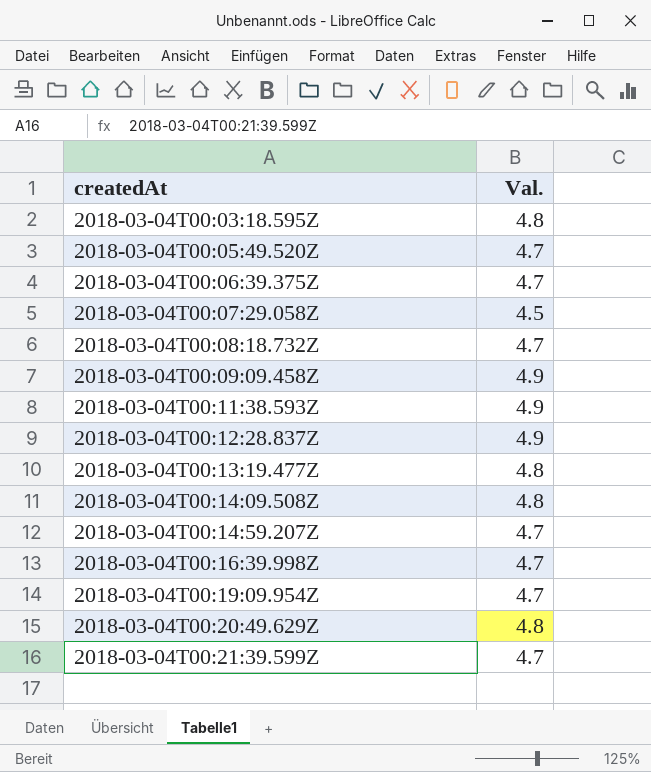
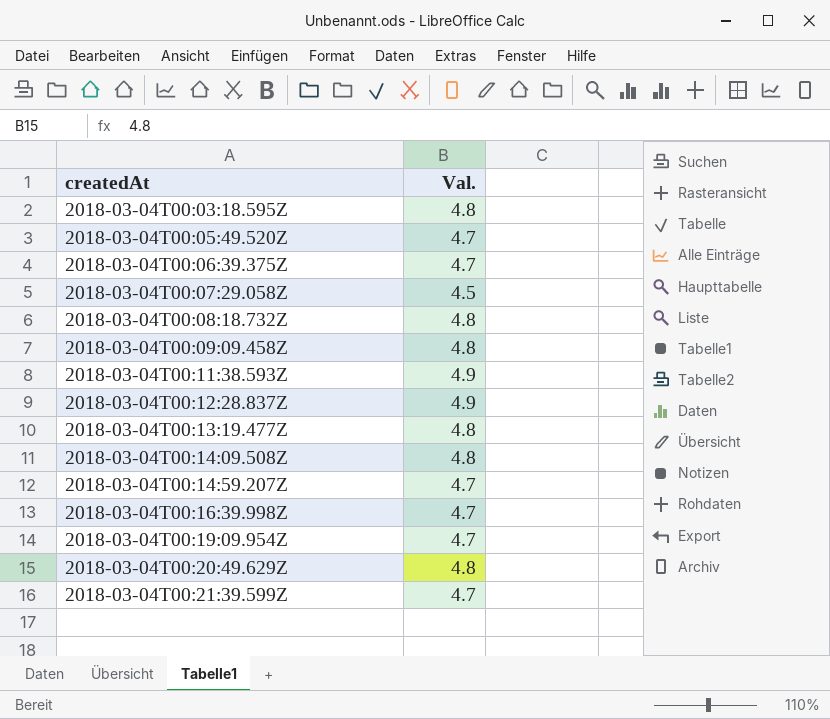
2018-03-04T00:08:18.732Z | Val.: 4.7 -> 4.8
2018-03-04T00:09:09.458Z | Val.: 4.9 -> 4.8

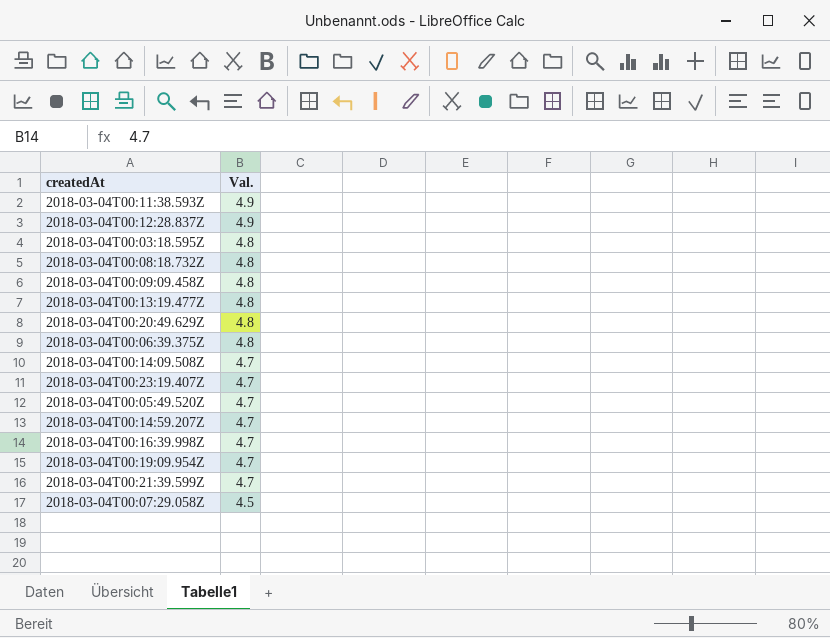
row order: createdAt ascending -> Val. descending
2018-03-04T00:06:39.375Z | Val.: 4.7 -> 4.8
2018-03-04T00:14:09.508Z | Val.: 4.8 -> 4.7
row 2018-03-04T00:23:19.407Z: none -> 4.7

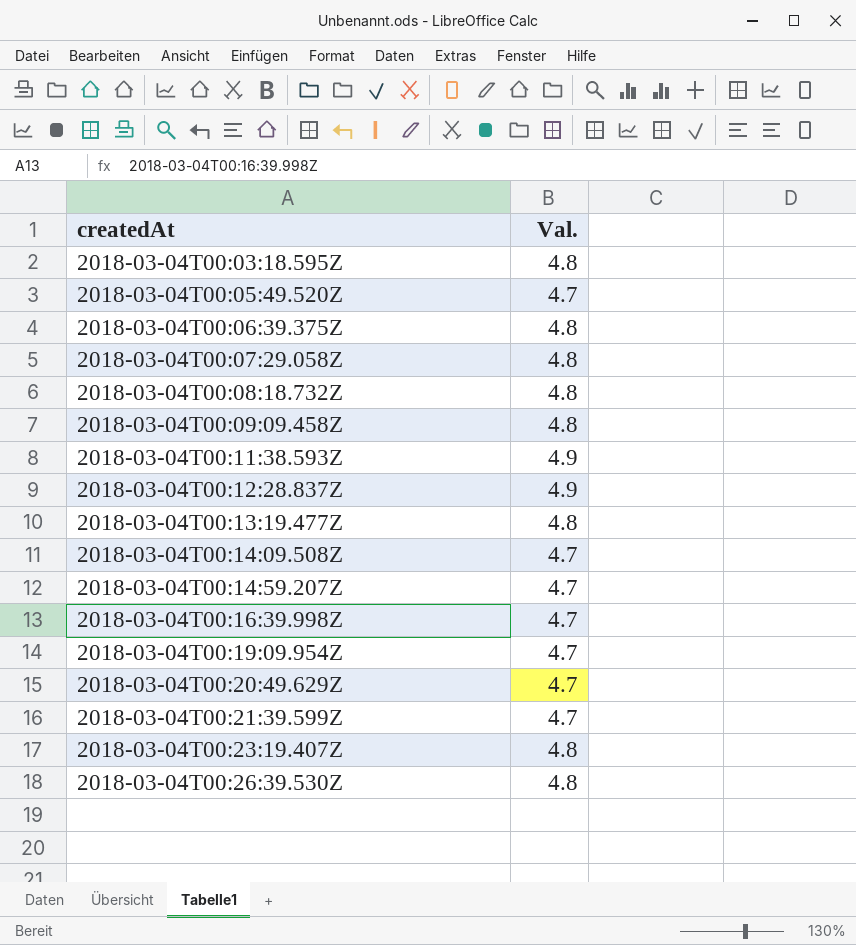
row order: Val. descending -> createdAt ascending
2018-03-04T00:07:29.058Z | Val.: 4.5 -> 4.8
2018-03-04T00:20:49.629Z | Val.: 4.8 -> 4.7
2018-03-04T00:23:19.407Z | Val.: 4.7 -> 4.8
row 2018-03-04T00:26:39.530Z: none -> 4.8

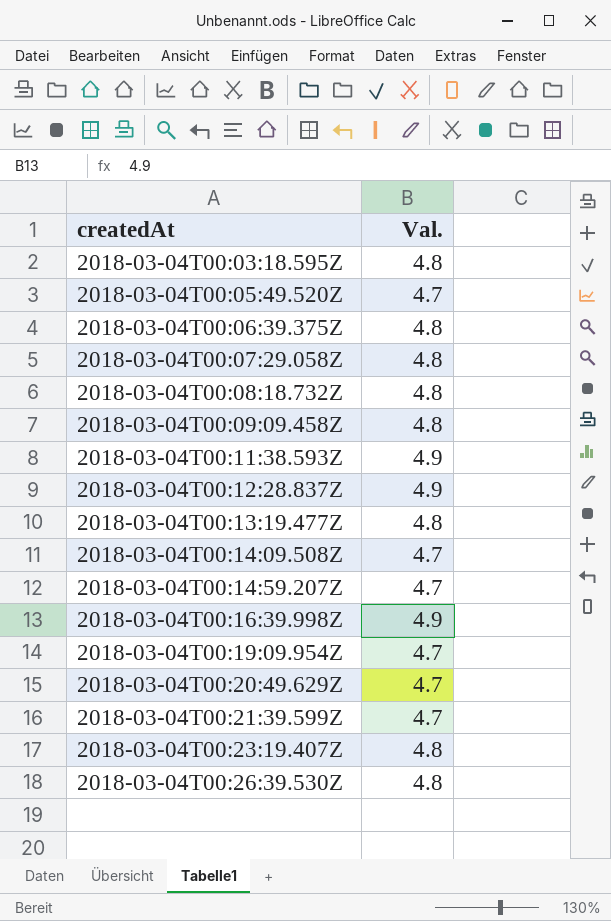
2018-03-04T00:16:39.998Z | Val.: 4.7 -> 4.9

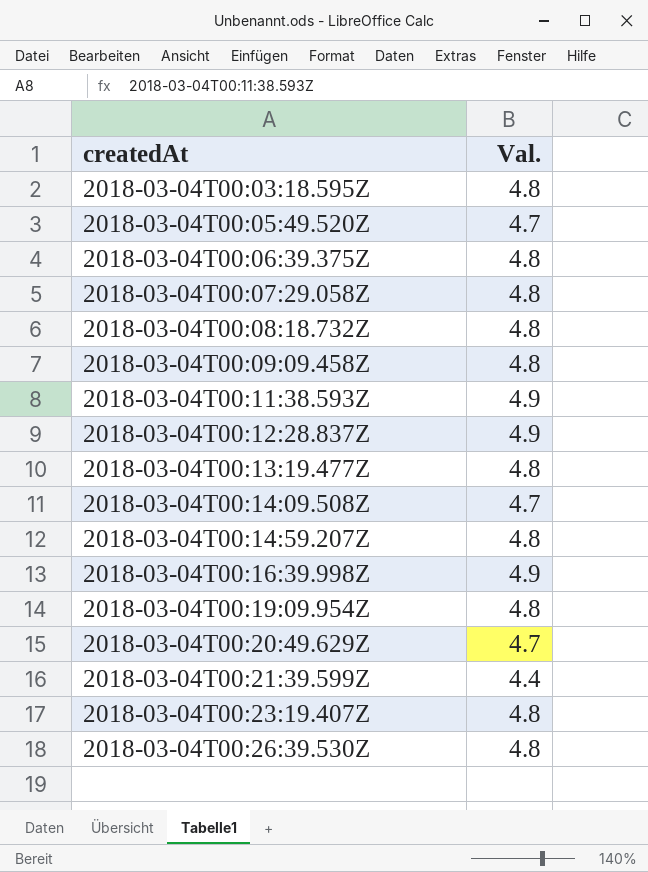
2018-03-04T00:14:59.207Z | Val.: 4.7 -> 4.8
2018-03-04T00:19:09.954Z | Val.: 4.7 -> 4.8
2018-03-04T00:21:39.599Z | Val.: 4.7 -> 4.4

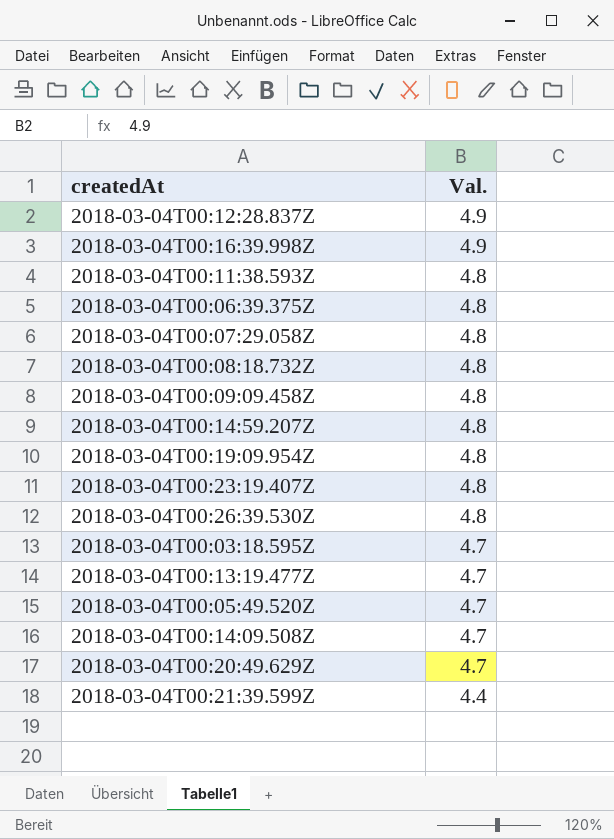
row order: createdAt ascending -> Val. descending
2018-03-04T00:11:38.593Z | Val.: 4.9 -> 4.8
2018-03-04T00:03:18.595Z | Val.: 4.8 -> 4.7
2018-03-04T00:13:19.477Z | Val.: 4.8 -> 4.7

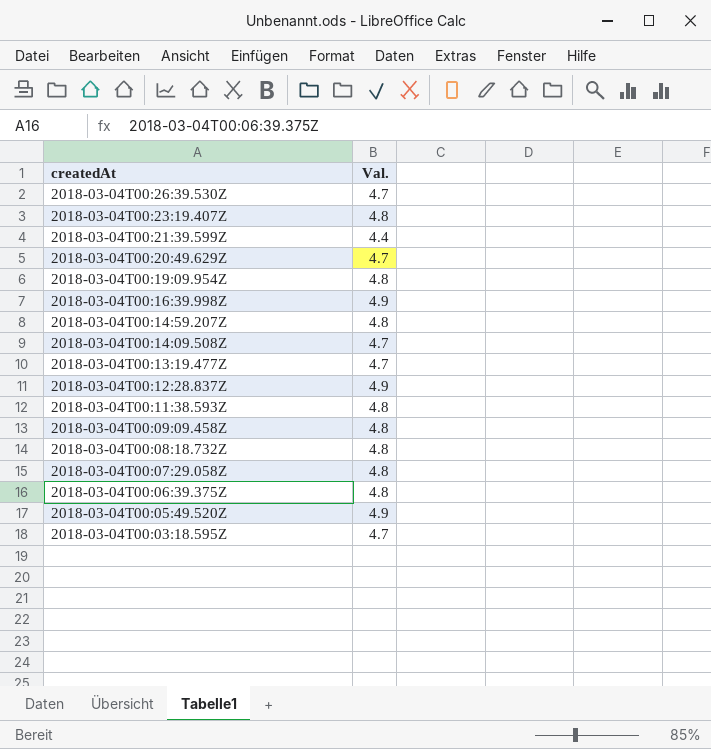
row order: Val. descending -> createdAt descending
2018-03-04T00:26:39.530Z | Val.: 4.8 -> 4.7
2018-03-04T00:05:49.520Z | Val.: 4.7 -> 4.9

